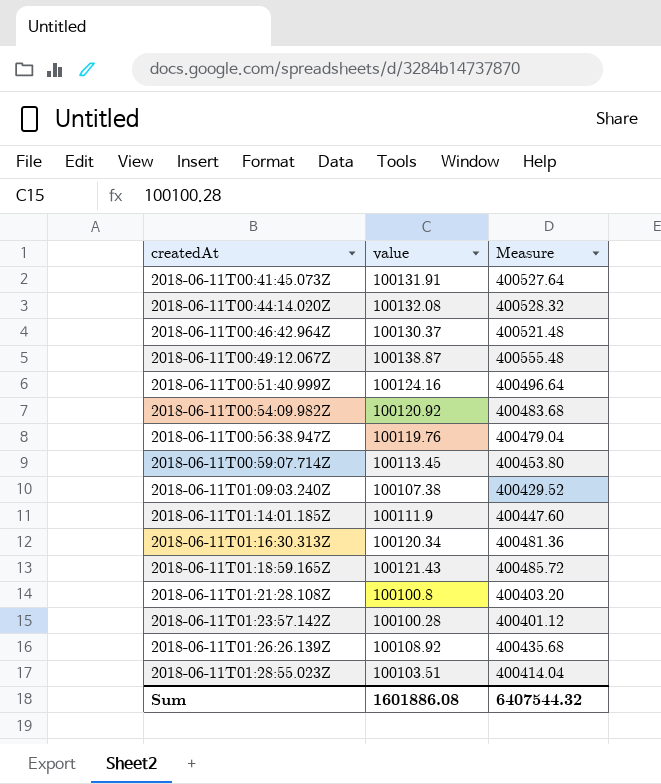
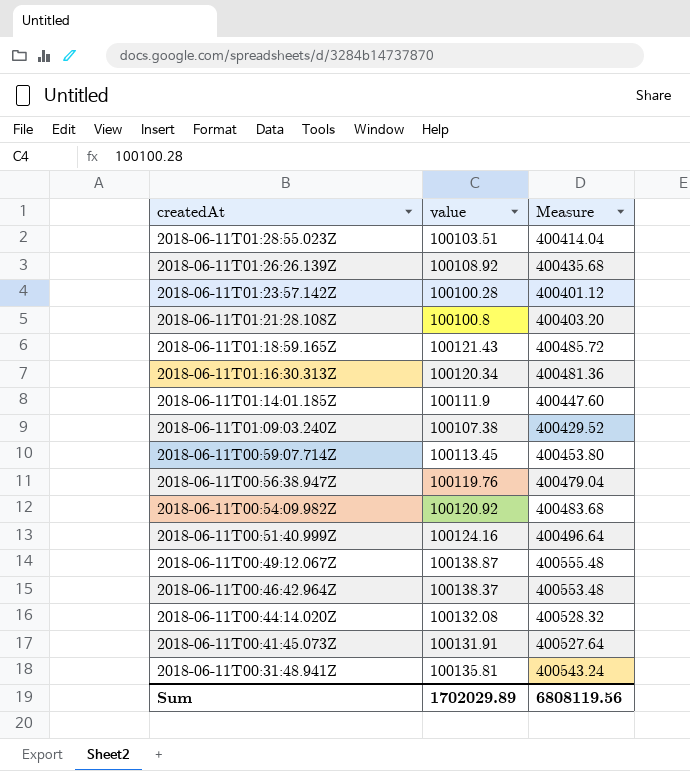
row order: createdAt ascending -> createdAt descending
2018-06-11T00:46:42.964Z | value: 100130.37 -> 100138.37
2018-06-11T00:46:42.964Z | Measure: 400521.48 -> 400553.48
row 2018-06-11T00:31:48.941Z: none -> 100135.81 | 400543.24
Sum | value: 1601886.08 -> 1702029.89
Sum | Measure: 6407544.32 -> 6808119.56

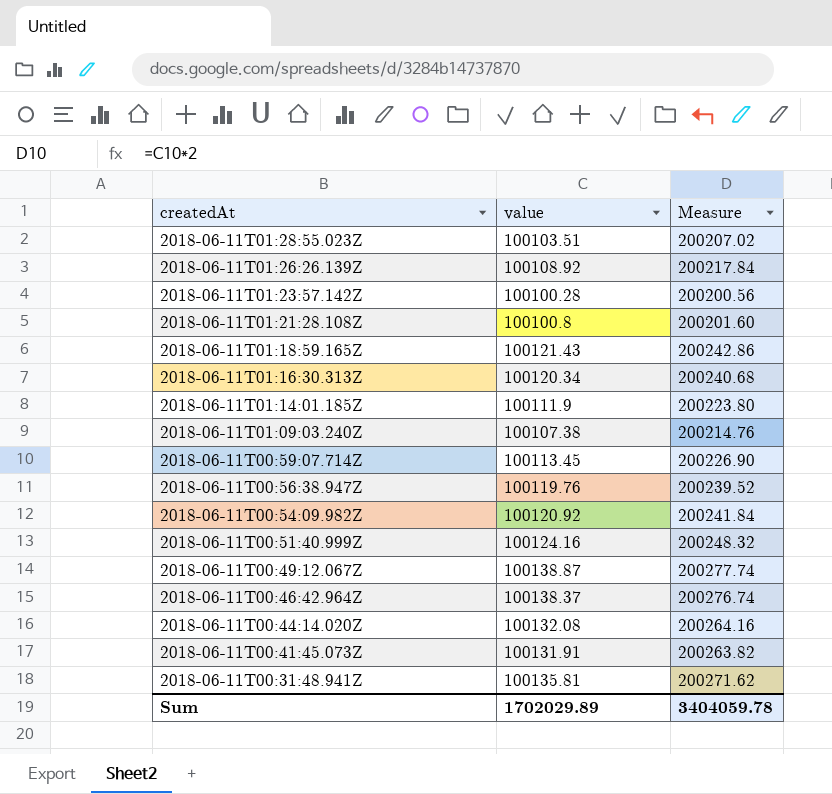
column Measure | formula: [value] * 4 -> [value] * 2
Sum | Measure: 6808119.56 -> 3404059.78

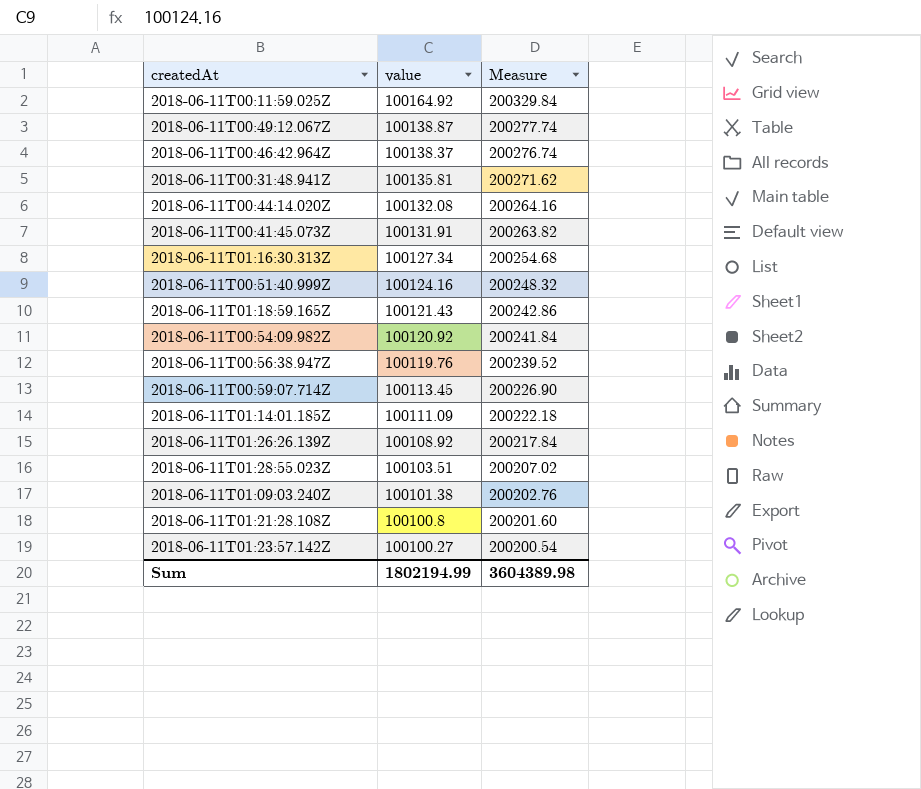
row order: createdAt descending -> value descending
row 2018-06-11T00:11:59.025Z: none -> 100164.92 | 200329.84
2018-06-11T01:16:30.313Z | value: 100120.34 -> 100127.34
2018-06-11T01:16:30.313Z | Measure: 200240.68 -> 200254.68
2018-06-11T01:14:01.185Z | value: 100111.9 -> 100111.09
2018-06-11T01:14:01.185Z | Measure: 200223.80 -> 200222.18
2018-06-11T01:09:03.240Z | value: 100107.38 -> 100101.38
2018-06-11T01:09:03.240Z | Measure: 200214.76 -> 200202.76
2018-06-11T01:23:57.142Z | value: 100100.28 -> 100100.27
2018-06-11T01:23:57.142Z | Measure: 200200.56 -> 200200.54
Sum | value: 1702029.89 -> 1802194.99
Sum | Measure: 3404059.78 -> 3604389.98

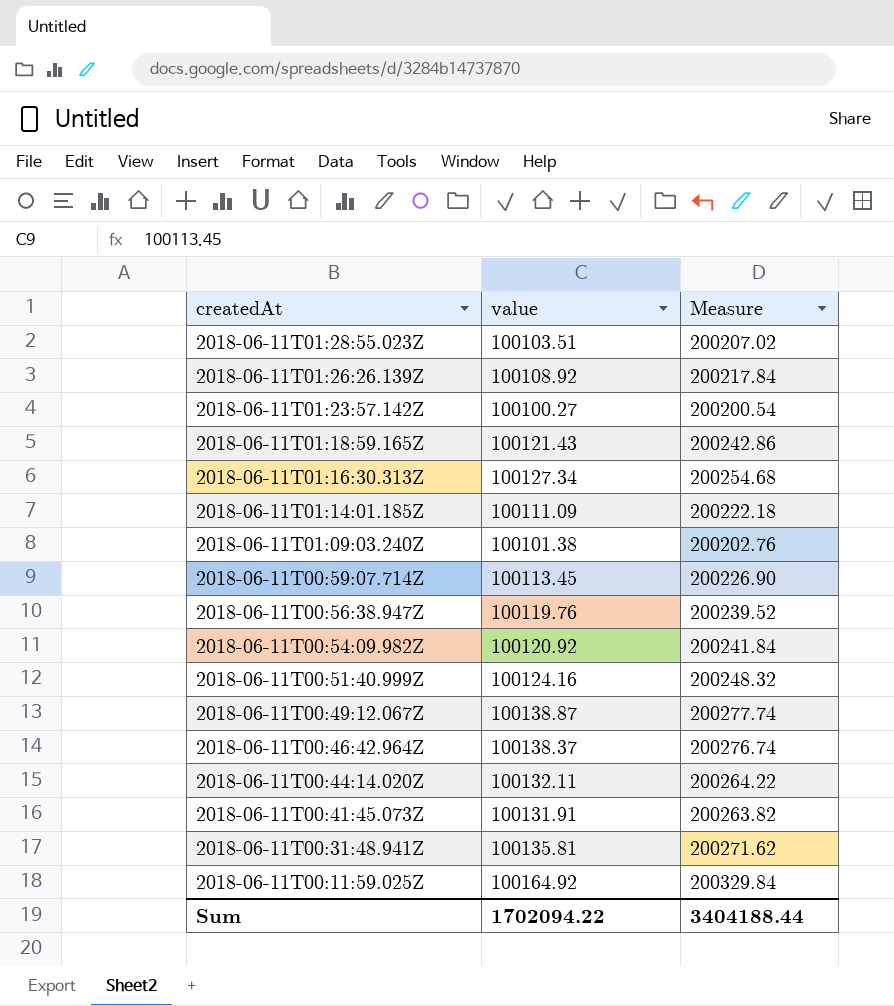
row order: value descending -> createdAt descending
row 2018-06-11T01:21:28.108Z: 100100.8 | 200201.60 -> none
2018-06-11T00:44:14.020Z | value: 100132.08 -> 100132.11
2018-06-11T00:44:14.020Z | Measure: 200264.16 -> 200264.22
Sum | value: 1802194.99 -> 1702094.22
Sum | Measure: 3604389.98 -> 3404188.44

